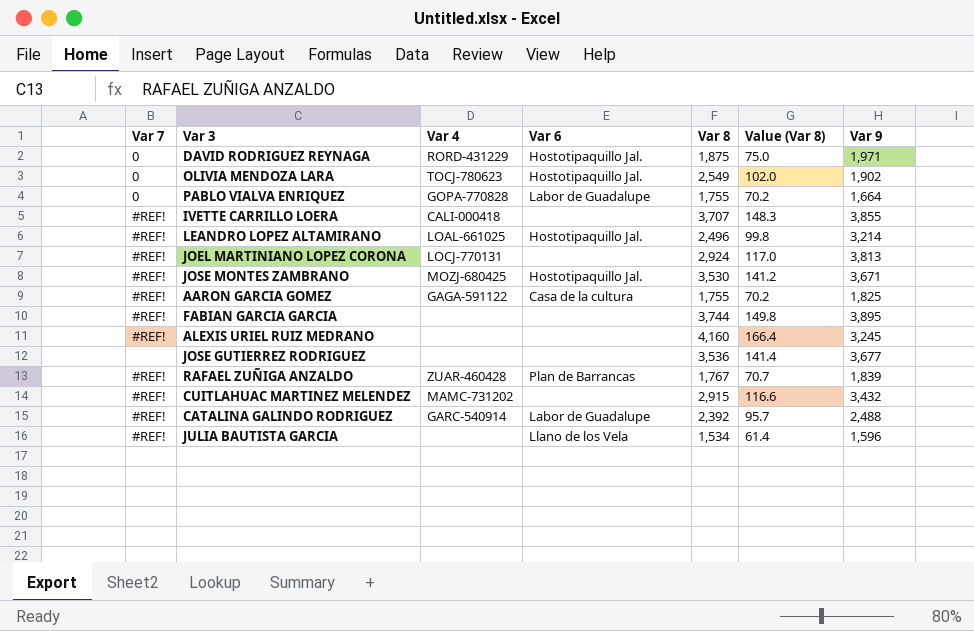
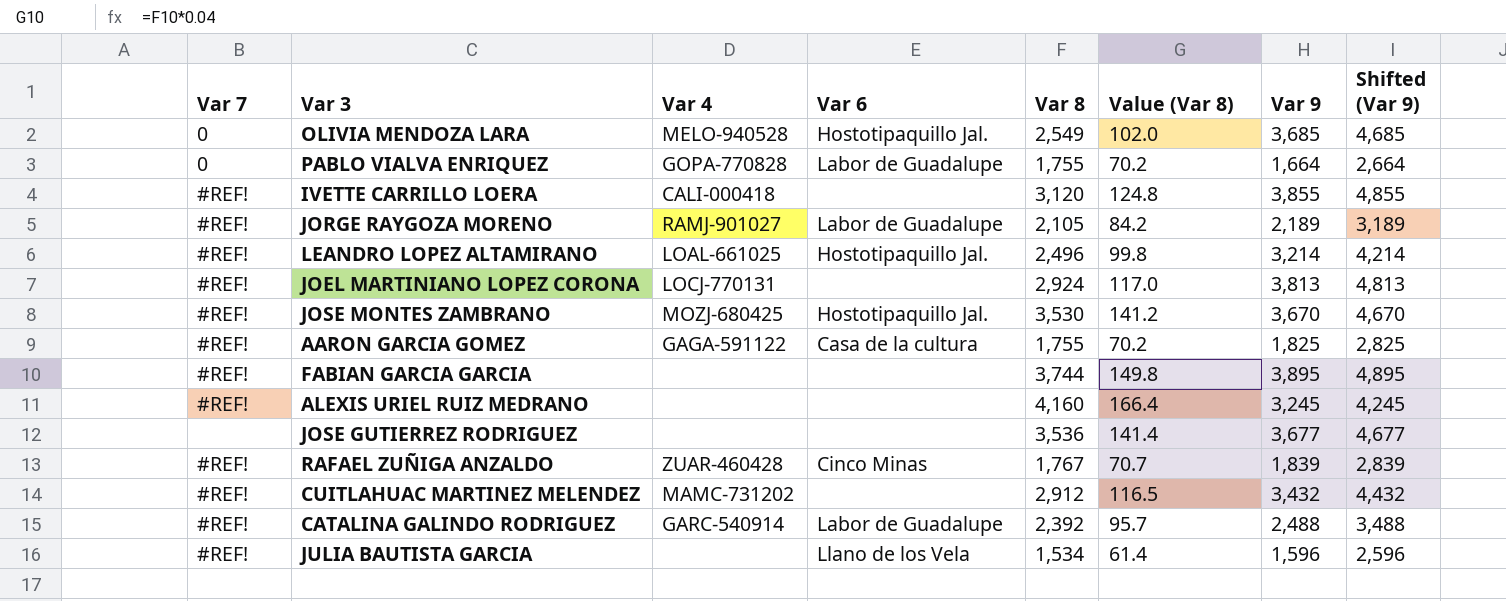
column Shifted (Var 9) | formula: none -> [Var 9] + 1000
row DAVID RODRIGUEZ REYNAGA: 0 | RORD-431229 | Hostotipaquillo Jal. | 1,875 | 75.0 | 1,971 -> none
OLIVIA MENDOZA LARA | Var 4: TOCJ-780623 -> MELO-940528
OLIVIA MENDOZA LARA | Var 9: 1,902 -> 3,685
IVETTE CARRILLO LOERA | Var 8: 3,707 -> 3,120
IVETTE CARRILLO LOERA | Value (Var 8): 148.3 -> 124.8
row JORGE RAYGOZA MORENO: none -> #REF! | RAMJ-901027 | Labor de Guadalupe | 2,105 | 84.2 | 2,189 | 3,189
JOSE MONTES ZAMBRANO | Var 9: 3,671 -> 3,670
RAFAEL ZUÑIGA ANZALDO | Var 6: Plan de Barrancas -> Cinco Minas
CUITLAHUAC MARTINEZ MELENDEZ | Var 8: 2,915 -> 2,912
CUITLAHUAC MARTINEZ MELENDEZ | Value (Var 8): 116.6 -> 116.5

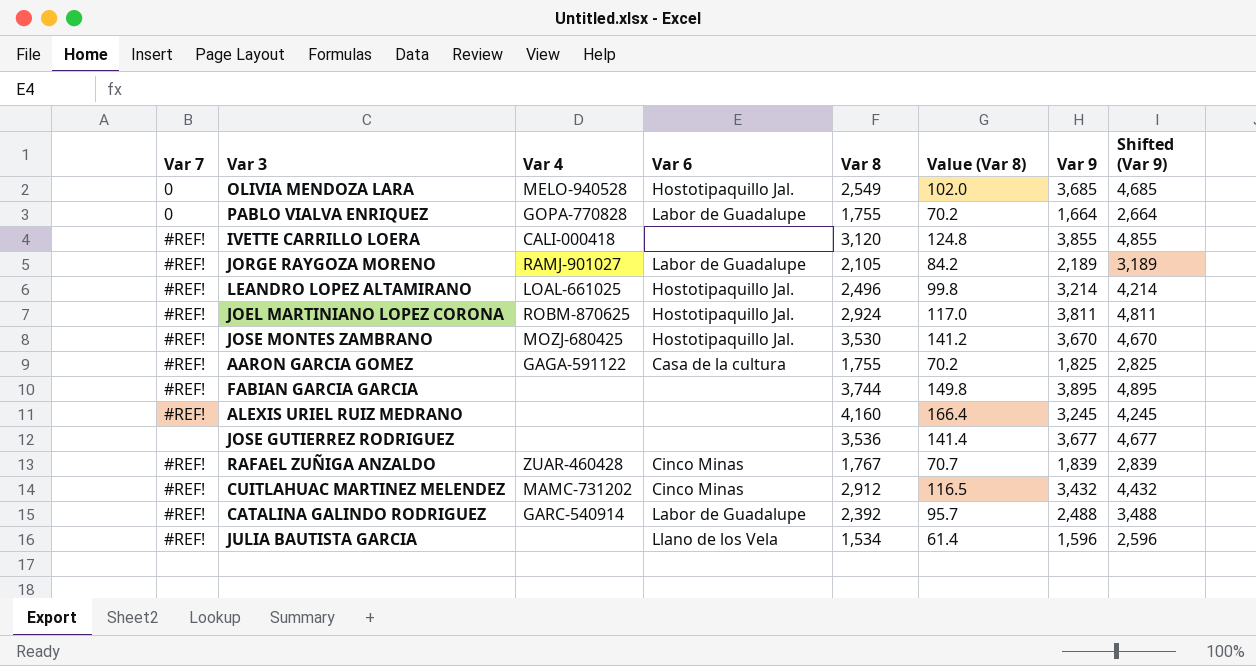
JOEL MARTINIANO LOPEZ CORONA | Var 4: LOCJ-770131 -> ROBM-870625
JOEL MARTINIANO LOPEZ CORONA | Var 6: none -> Hostotipaquillo Jal.
JOEL MARTINIANO LOPEZ CORONA | Var 9: 3,813 -> 3,811
JOEL MARTINIANO LOPEZ CORONA | Shifted (Var 9): 4,813 -> 4,811
CUITLAHUAC MARTINEZ MELENDEZ | Var 6: none -> Cinco Minas

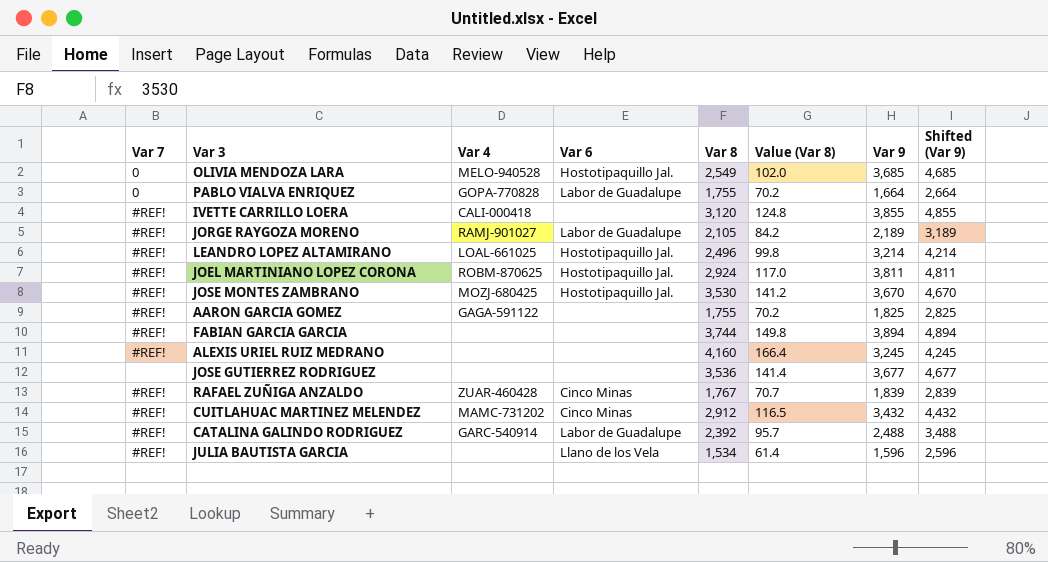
AARON GARCIA GOMEZ | Var 6: Casa de la cultura -> none
FABIAN GARCIA GARCIA | Var 9: 3,895 -> 3,894
FABIAN GARCIA GARCIA | Shifted (Var 9): 4,895 -> 4,894

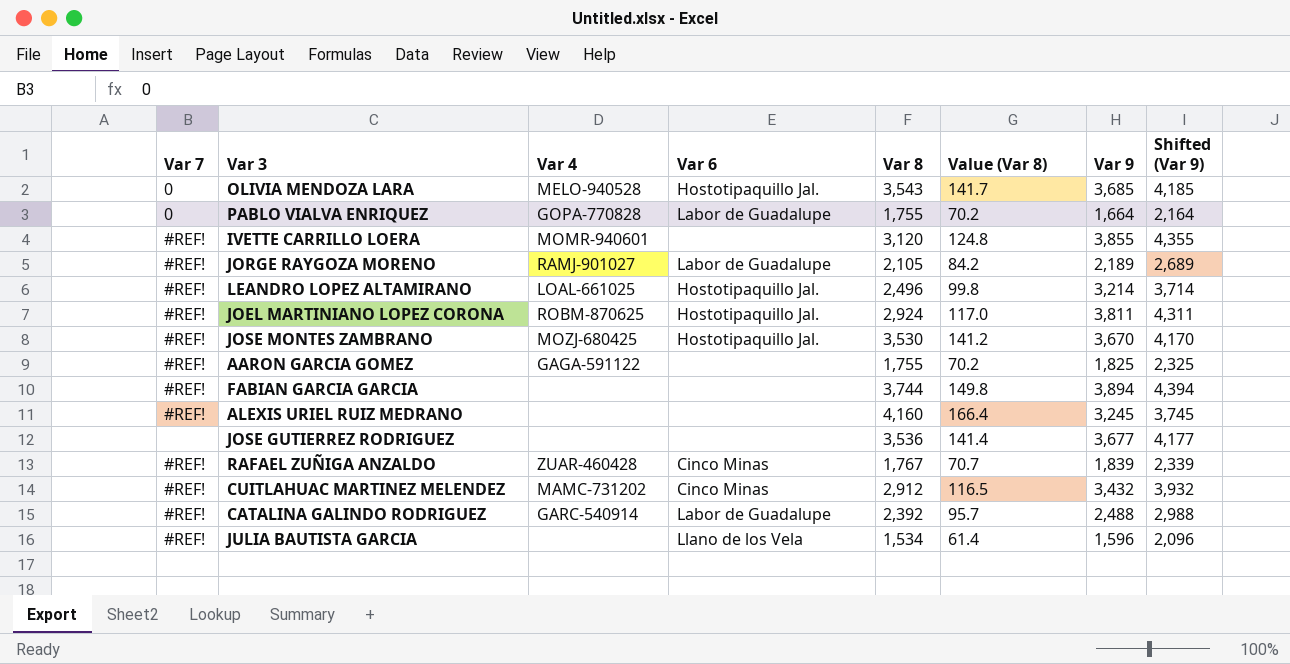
column Shifted (Var 9) | formula: [Var 9] + 1000 -> [Var 9] + 500
OLIVIA MENDOZA LARA | Var 8: 2,549 -> 3,543
OLIVIA MENDOZA LARA | Value (Var 8): 102.0 -> 141.7
IVETTE CARRILLO LOERA | Var 4: CALI-000418 -> MOMR-940601

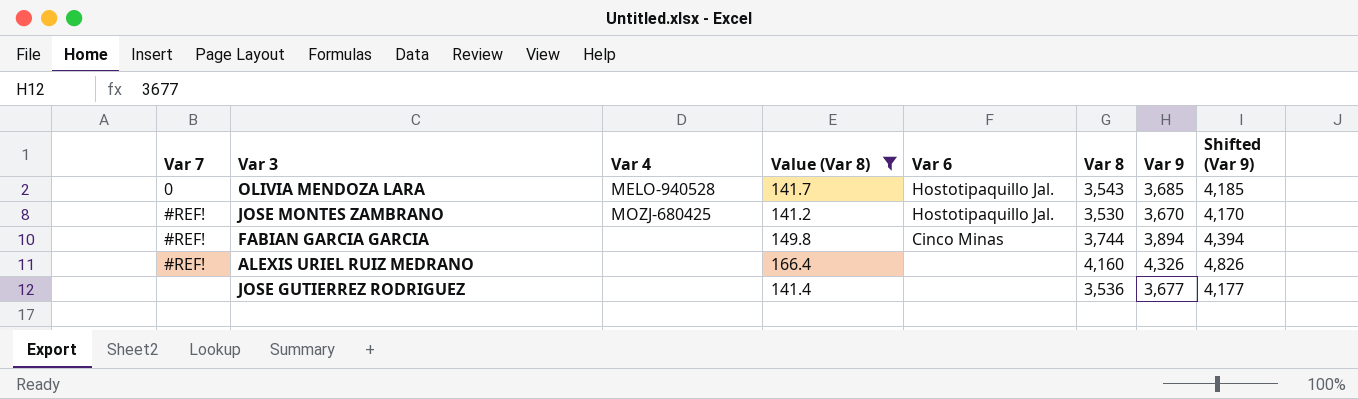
filter: none -> Value (Var 8) >= 141.2
column Value (Var 8) | position: 6 -> 4
FABIAN GARCIA GARCIA | Var 6: none -> Cinco Minas
ALEXIS URIEL RUIZ MEDRANO | Var 9: 3,245 -> 4,326
ALEXIS URIEL RUIZ MEDRANO | Shifted (Var 9): 3,745 -> 4,826

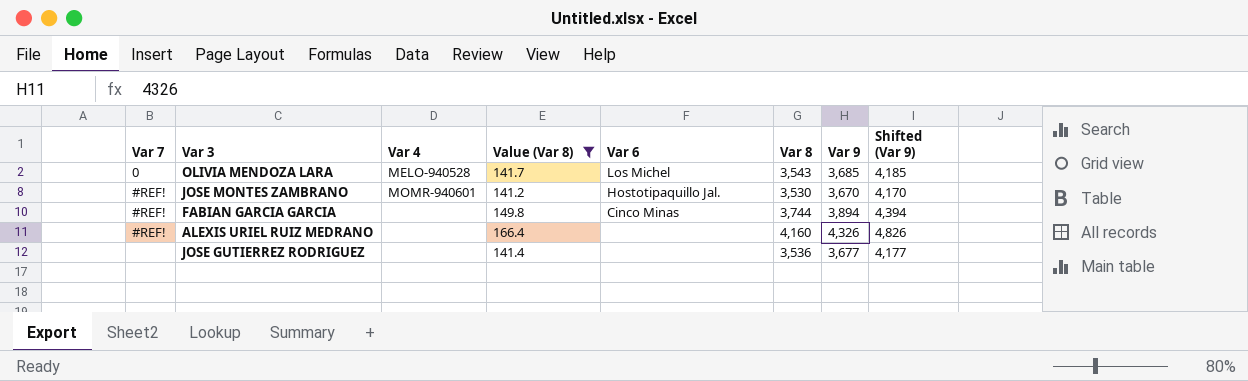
OLIVIA MENDOZA LARA | Var 6: Hostotipaquillo Jal. -> Los Michel
JOSE MONTES ZAMBRANO | Var 4: MOZJ-680425 -> MOMR-940601

